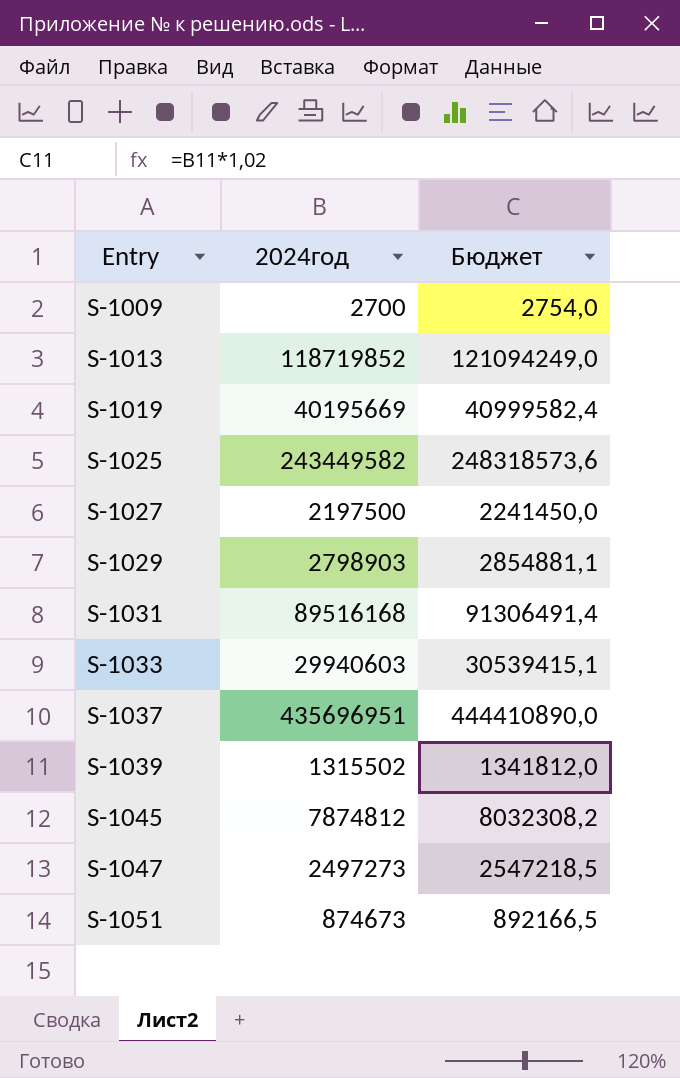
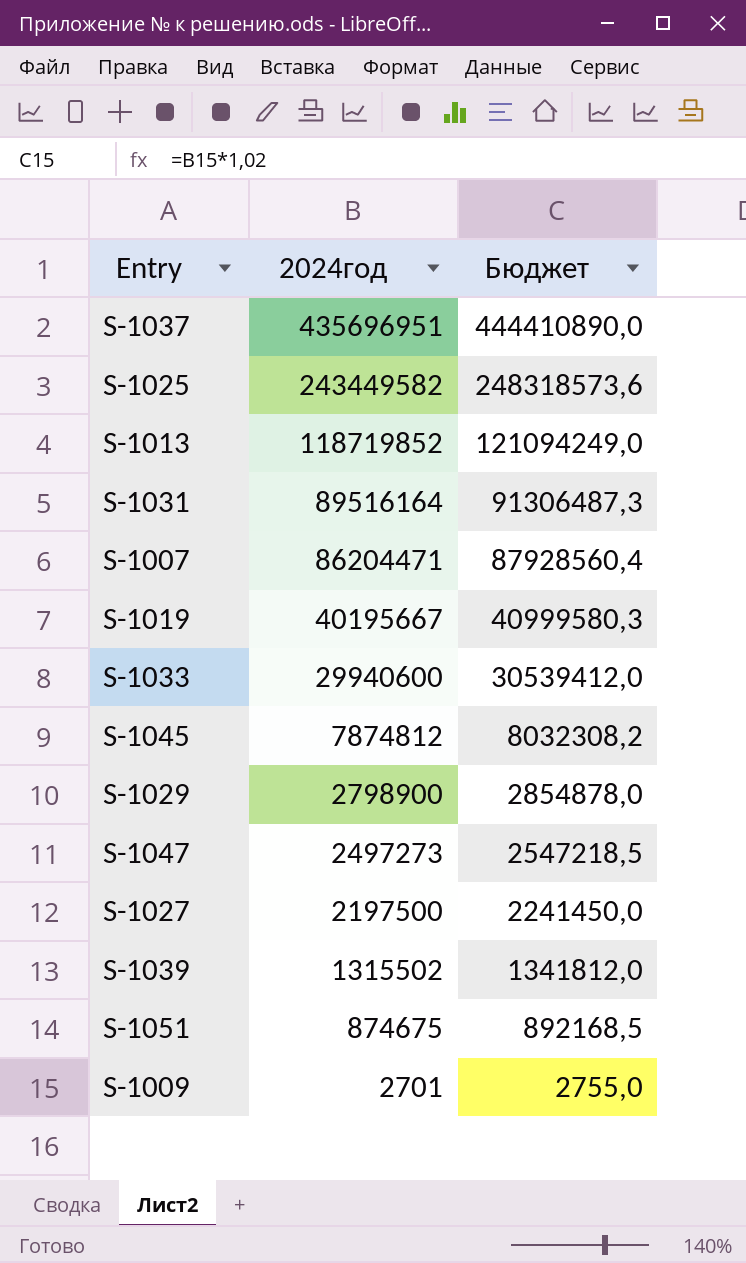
row order: Entry ascending -> 2024год descending
S-1031 | 2024год: 89516168 -> 89516164
S-1031 | Бюджет: 91306491,4 -> 91306487,3
row S-1007: none -> 86204471 | 87928560,4
S-1019 | 2024год: 40195669 -> 40195667
S-1019 | Бюджет: 40999582,4 -> 40999580,3
S-1033 | 2024год: 29940603 -> 29940600
S-1033 | Бюджет: 30539415,1 -> 30539412,0
S-1029 | 2024год: 2798903 -> 2798900
S-1029 | Бюджет: 2854881,1 -> 2854878,0
S-1051 | 2024год: 874673 -> 874675
S-1051 | Бюджет: 892166,5 -> 892168,5
S-1009 | 2024год: 2700 -> 2701
S-1009 | Бюджет: 2754,0 -> 2755,0

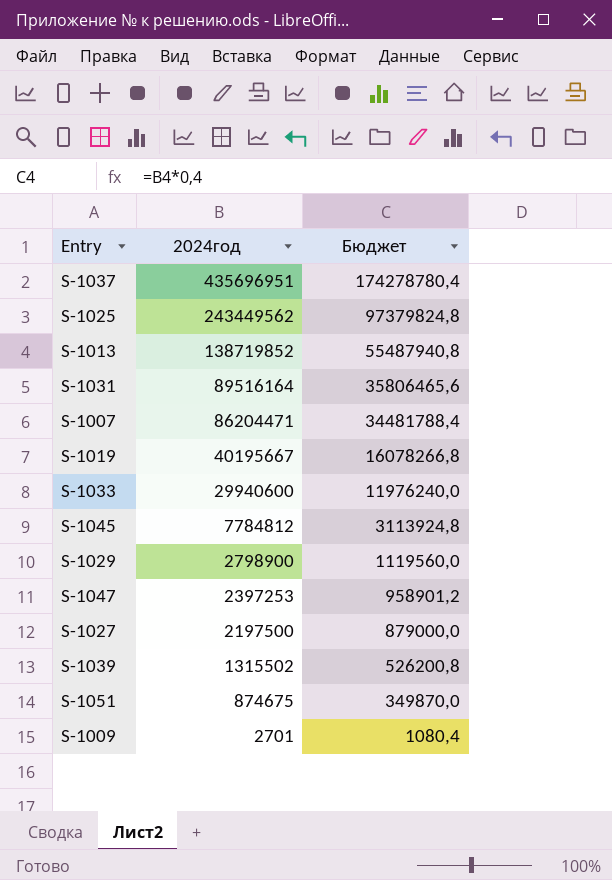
column Бюджет | formula: [2024год] * 1,02 -> [2024год] * 0,4
S-1025 | 2024год: 243449582 -> 243449562
S-1013 | 2024год: 118719852 -> 138719852
S-1045 | 2024год: 7874812 -> 7784812
S-1047 | 2024год: 2497273 -> 2397253

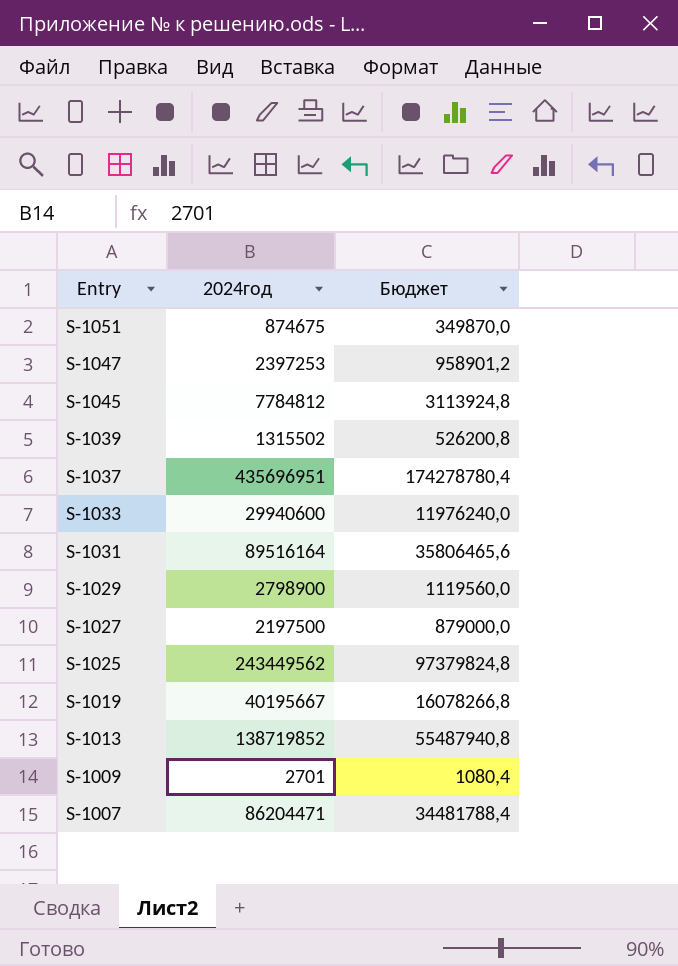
row order: 2024год descending -> Entry descending

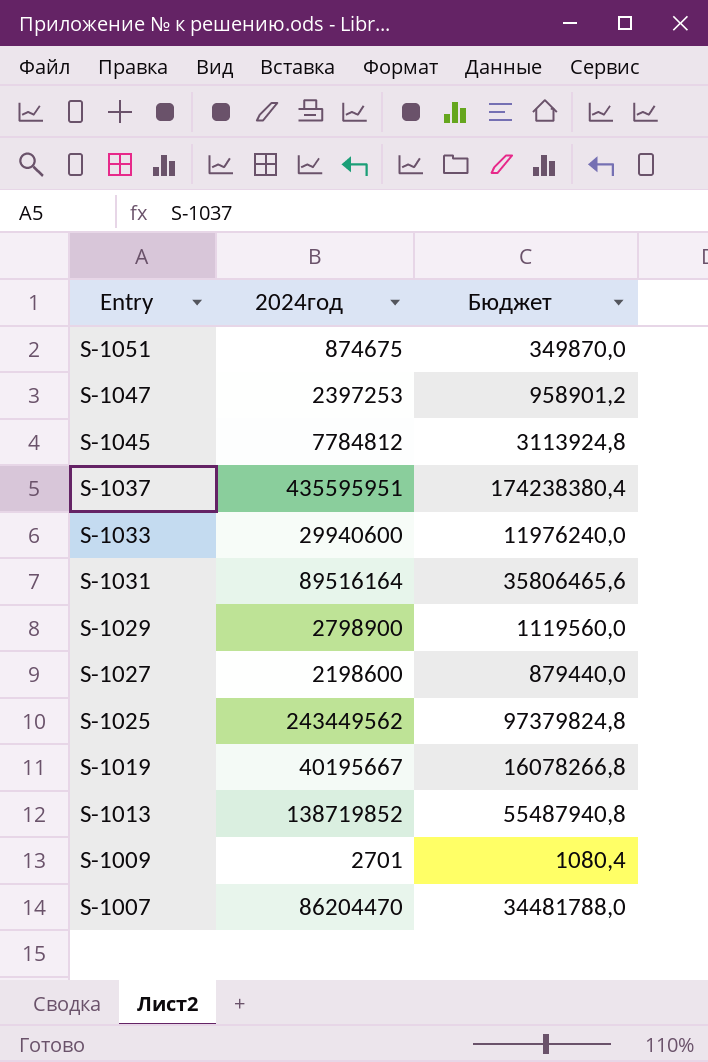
row S-1039: 1315502 | 526200,8 -> none
S-1037 | 2024год: 435696951 -> 435595951
S-1037 | Бюджет: 174278780,4 -> 174238380,4
S-1027 | 2024год: 2197500 -> 2198600
S-1027 | Бюджет: 879000,0 -> 879440,0
S-1007 | 2024год: 86204471 -> 86204470
S-1007 | Бюджет: 34481788,4 -> 34481788,0

